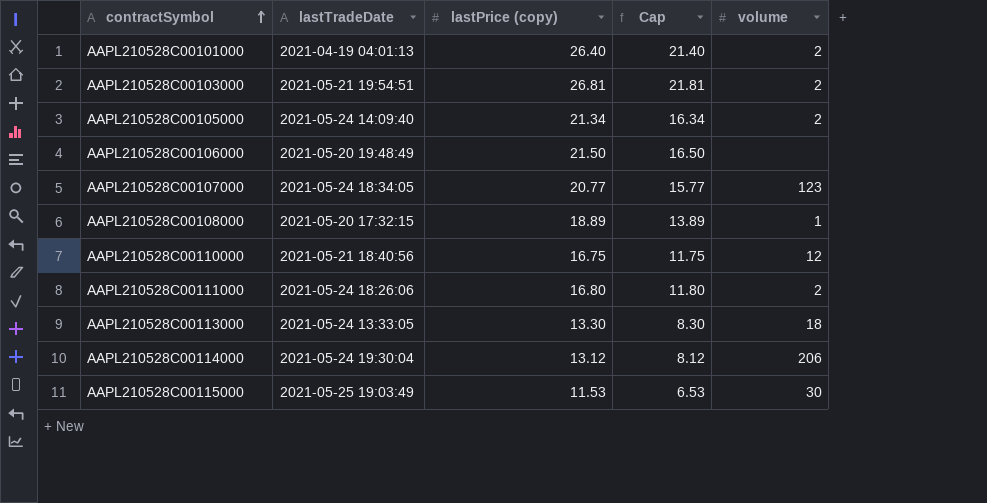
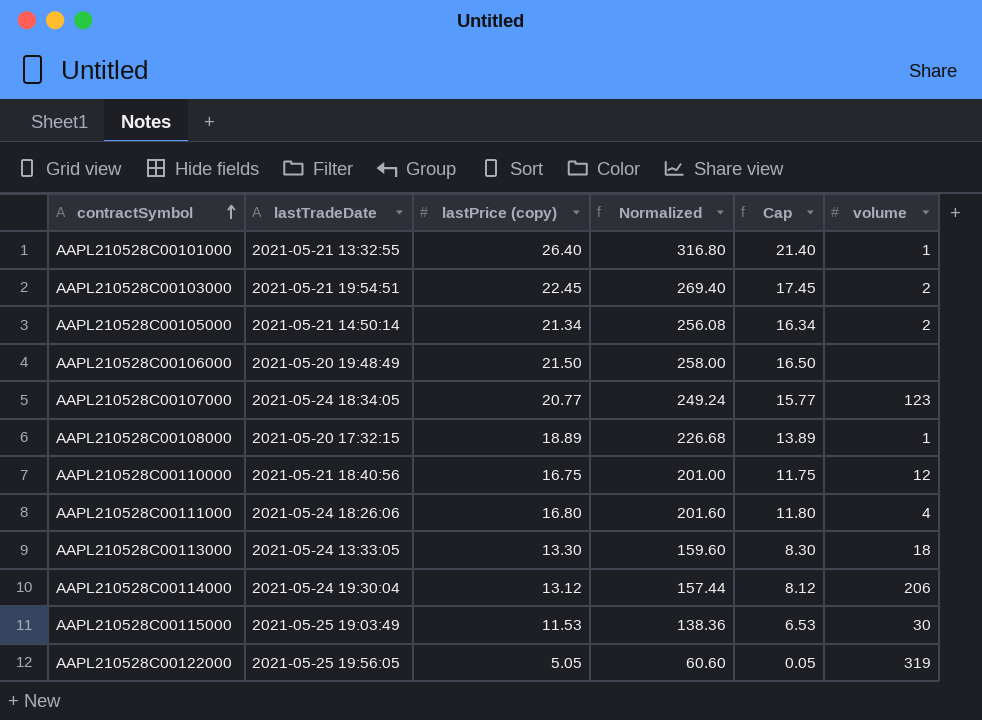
column Normalized | formula: none -> [lastPrice (copy)] * 12
AAPL210528C00101000 | lastTradeDate: 2021-04-19 04:01:13 -> 2021-05-21 13:32:55
AAPL210528C00101000 | volume: 2 -> 1
AAPL210528C00103000 | lastPrice (copy): 26.81 -> 22.45
AAPL210528C00103000 | Cap: 21.81 -> 17.45
AAPL210528C00105000 | lastTradeDate: 2021-05-24 14:09:40 -> 2021-05-21 14:50:14
AAPL210528C00111000 | volume: 2 -> 4
row AAPL210528C00122000: none -> 2021-05-25 19:56:05 | 5.05 | 60.60 | 0.05 | 319

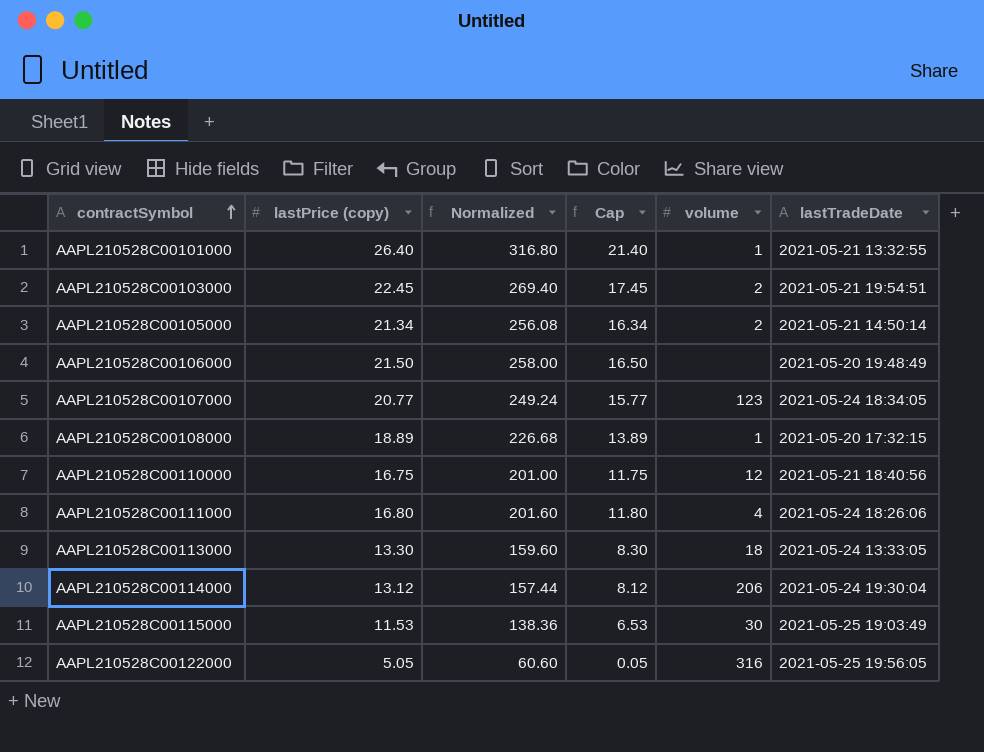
column lastTradeDate | position: 2 -> 6
AAPL210528C00122000 | volume: 319 -> 316

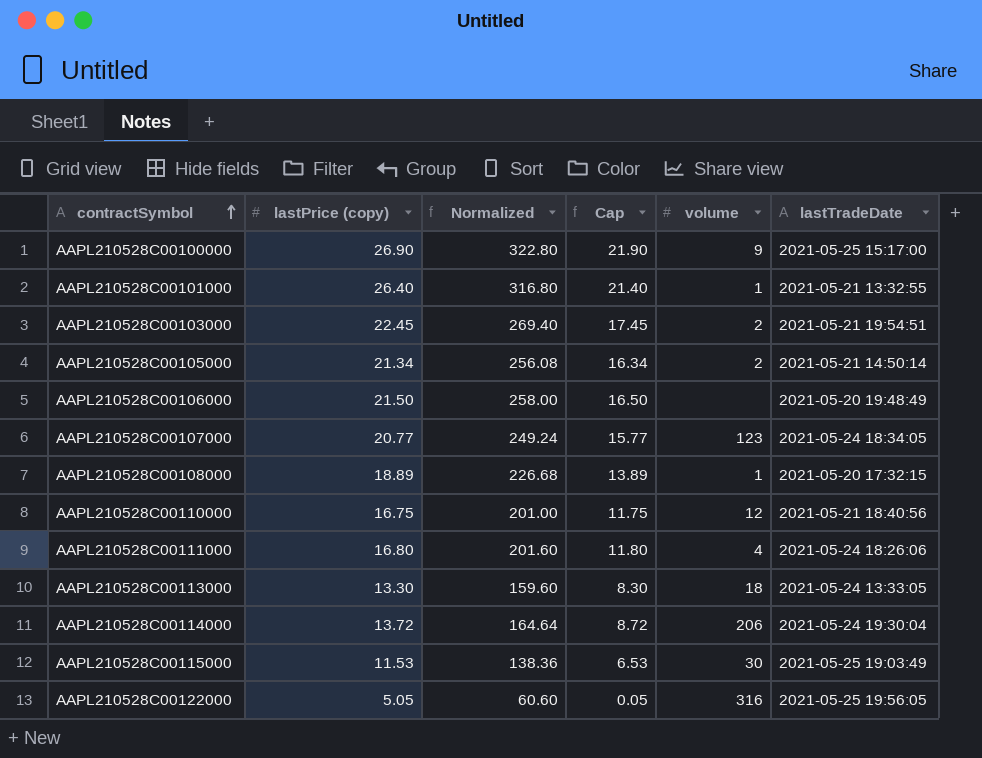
row AAPL210528C00100000: none -> 26.90 | 322.80 | 21.90 | 9 | 2021-05-25 15:17:00
AAPL210528C00114000 | lastPrice (copy): 13.12 -> 13.72
AAPL210528C00114000 | Normalized: 157.44 -> 164.64
AAPL210528C00114000 | Cap: 8.12 -> 8.72

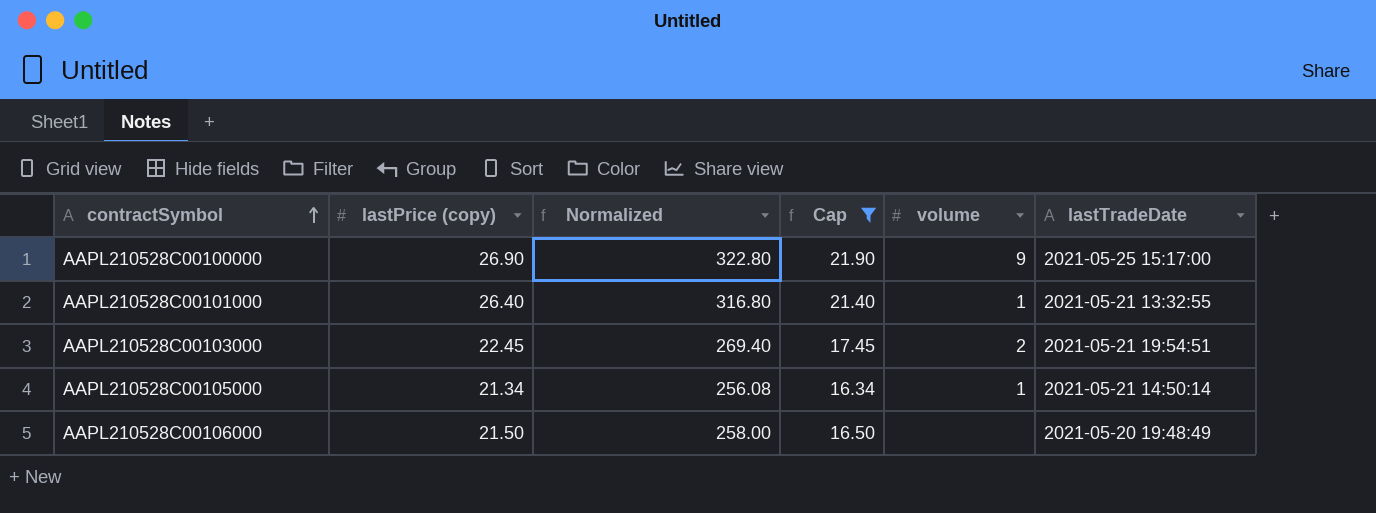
filter: none -> Cap >= 16.34
AAPL210528C00105000 | volume: 2 -> 1

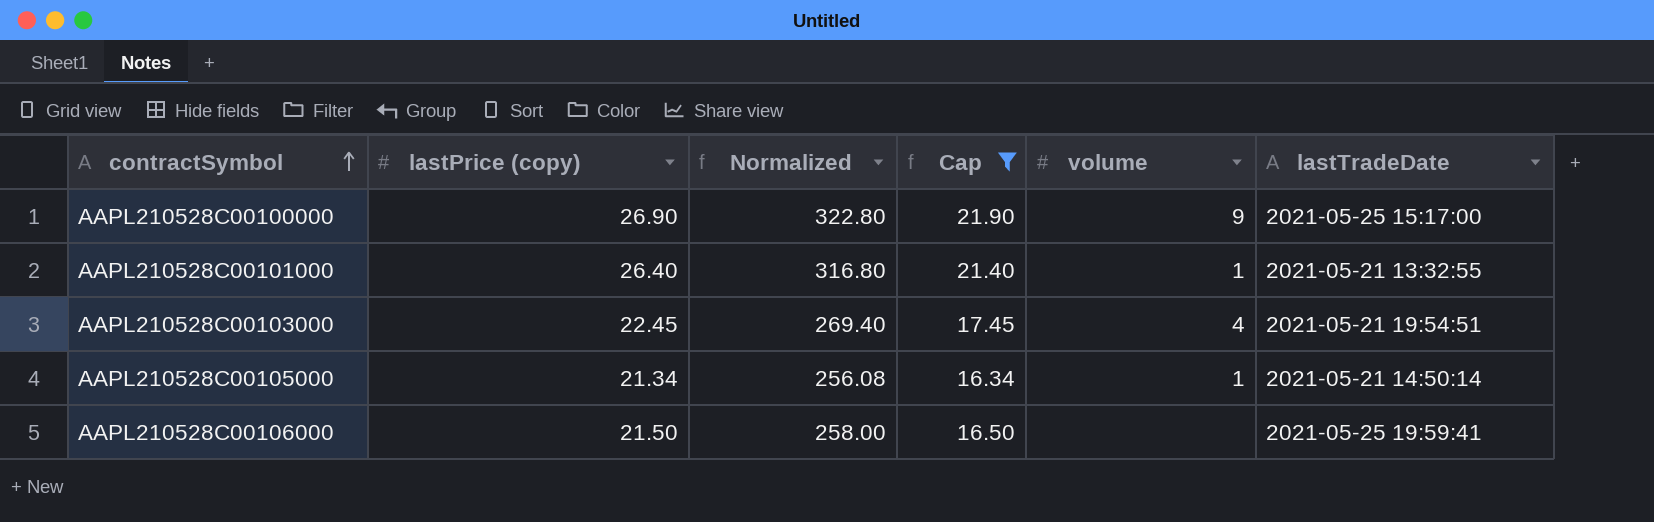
AAPL210528C00103000 | volume: 2 -> 4
AAPL210528C00106000 | lastTradeDate: 2021-05-20 19:48:49 -> 2021-05-25 19:59:41

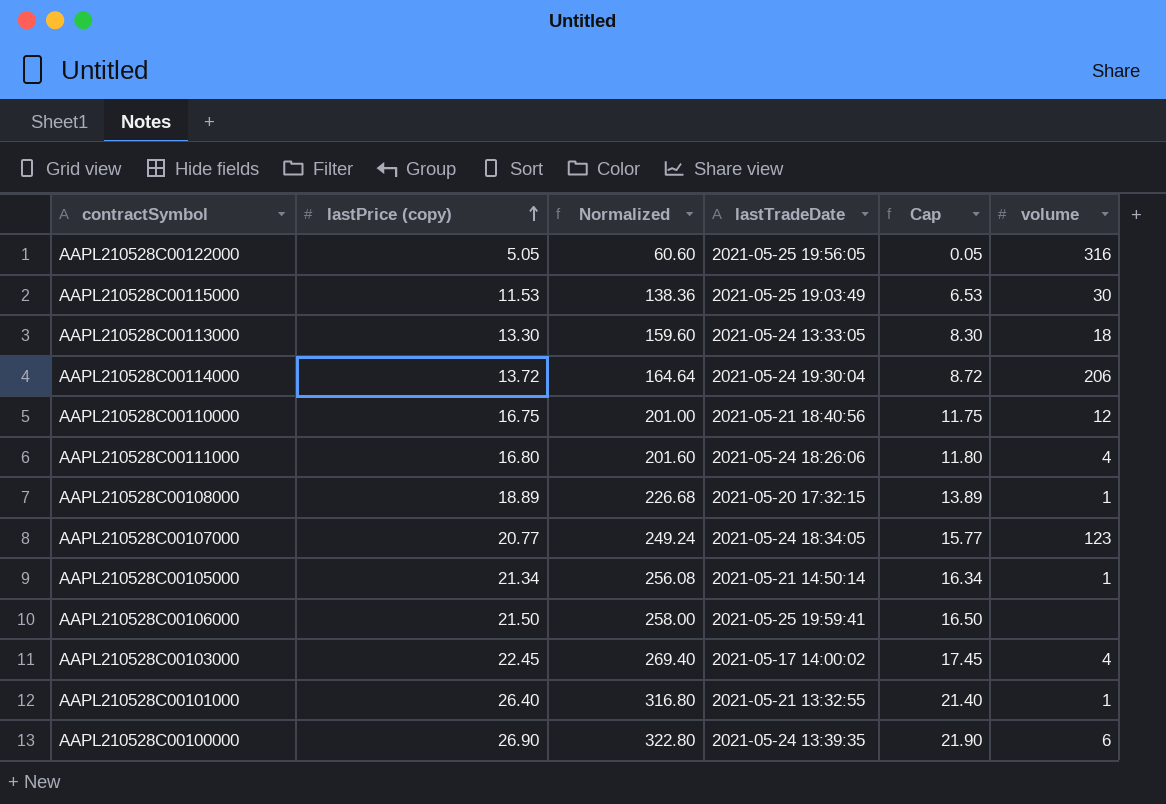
filter: Cap >= 16.34 -> none
row order: contractSymbol ascending -> lastPrice (copy) ascending
column lastTradeDate | position: 6 -> 4
AAPL210528C00103000 | lastTradeDate: 2021-05-21 19:54:51 -> 2021-05-17 14:00:02
AAPL210528C00100000 | lastTradeDate: 2021-05-25 15:17:00 -> 2021-05-24 13:39:35
AAPL210528C00100000 | volume: 9 -> 6

